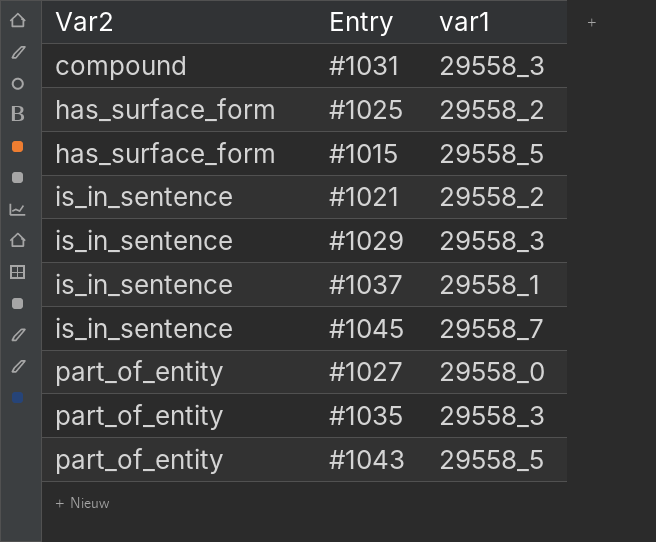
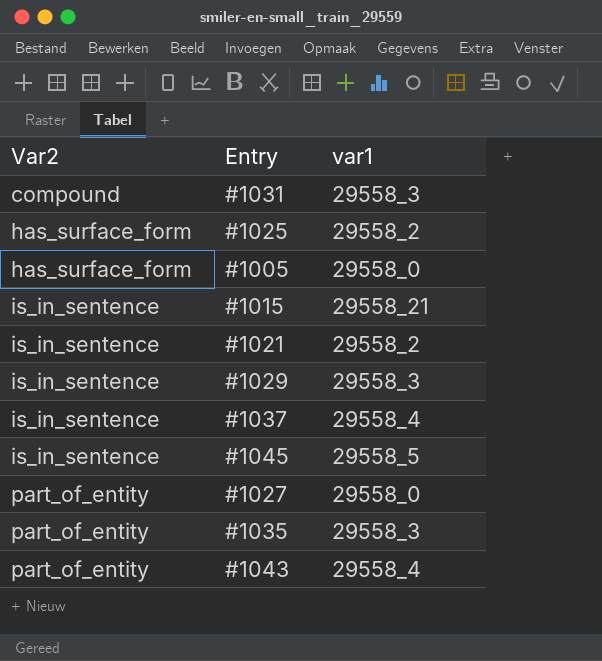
row #1005: none -> has_surface_form | 29558_0
#1015 | Var2: has_surface_form -> is_in_sentence
#1015 | var1: 29558_5 -> 29558_21
#1037 | var1: 29558_1 -> 29558_4
#1045 | var1: 29558_7 -> 29558_5
#1043 | var1: 29558_5 -> 29558_4

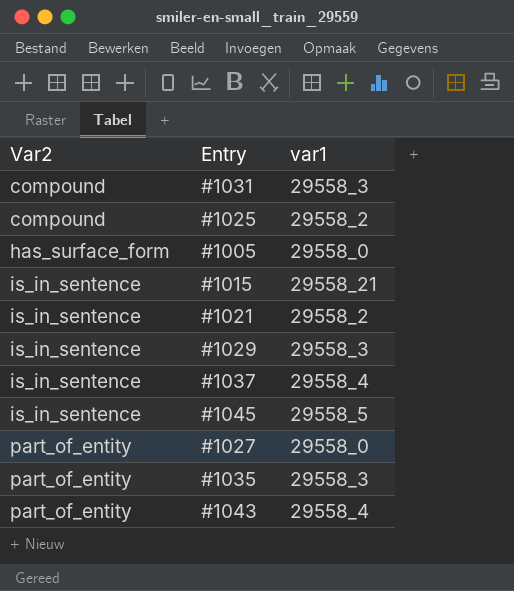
#1025 | Var2: has_surface_form -> compound

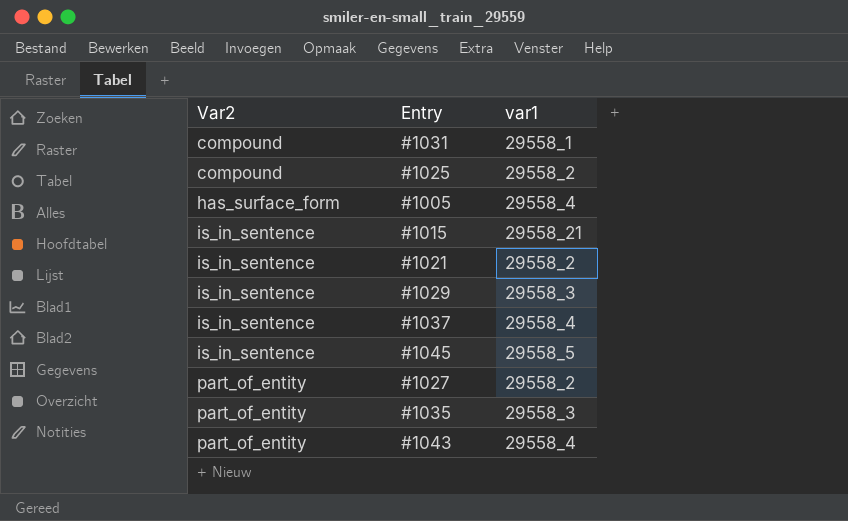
#1031 | var1: 29558_3 -> 29558_1
#1005 | var1: 29558_0 -> 29558_4
#1027 | var1: 29558_0 -> 29558_2

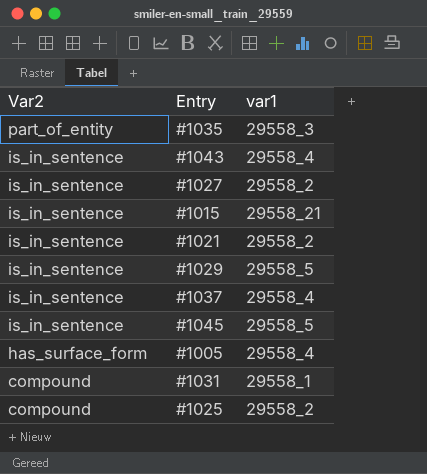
row order: Var2 ascending -> Var2 descending
#1043 | Var2: part_of_entity -> is_in_sentence
#1027 | Var2: part_of_entity -> is_in_sentence
#1029 | var1: 29558_3 -> 29558_5

